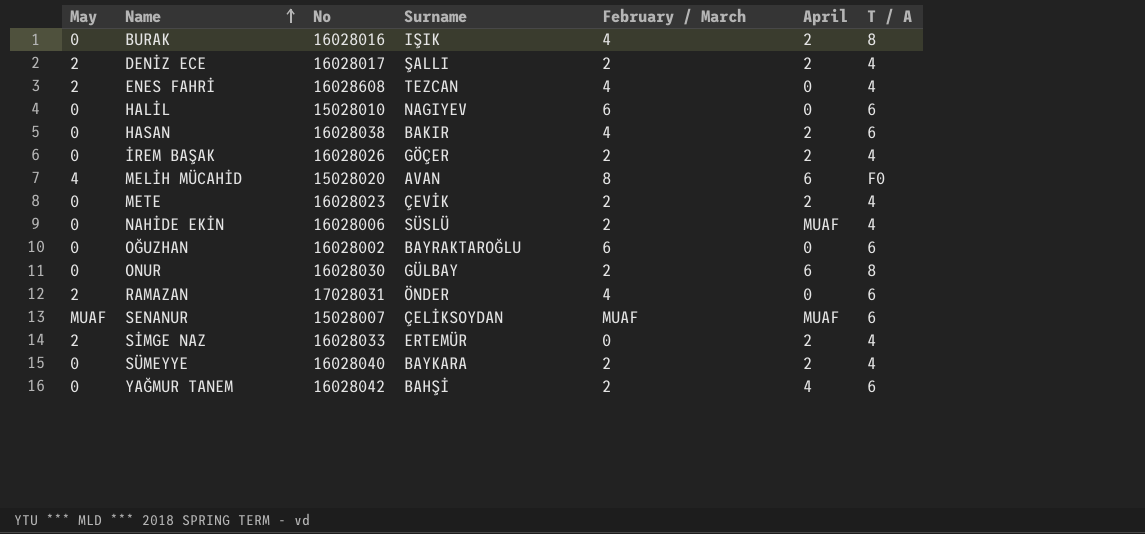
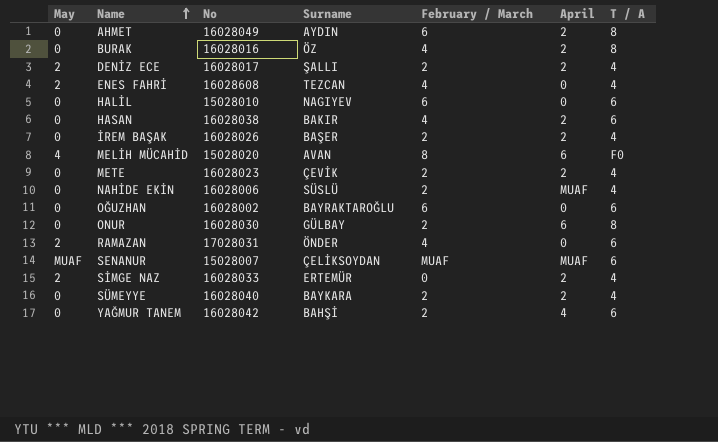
row AHMET: none -> 0 | 16028049 | AYDIN | 6 | 2 | 8
BURAK | Surname: IŞIK -> ÖZ
İREM BAŞAK | Surname: GÖÇER -> BAŞER

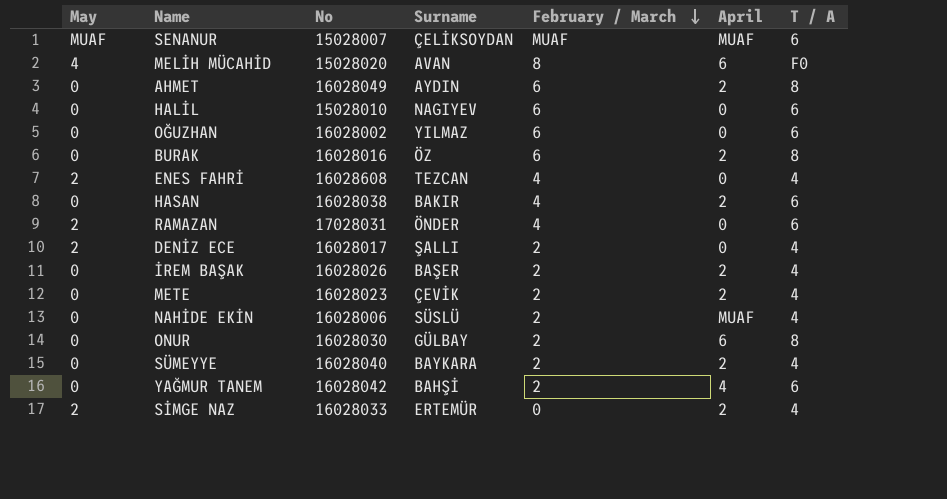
row order: Name ascending -> February / March descending
OĞUZHAN | Surname: BAYRAKTAROĞLU -> YILMAZ
BURAK | February / March: 4 -> 6
DENİZ ECE | April: 2 -> 0

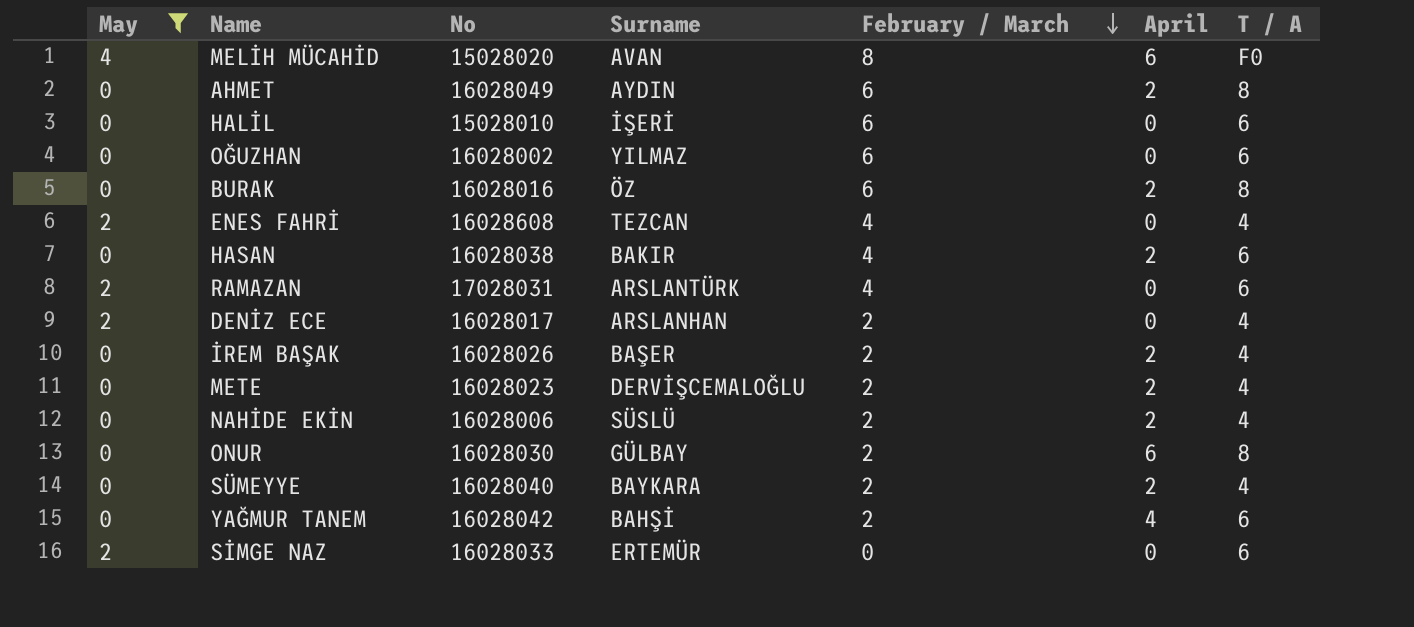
filter: none -> May != MUAF
HALİL | Surname: NAGIYEV -> İŞERİ
RAMAZAN | Surname: ÖNDER -> ARSLANTÜRK
DENİZ ECE | Surname: ŞALLI -> ARSLANHAN
METE | Surname: ÇEVİK -> DERVİŞCEMALOĞLU
NAHİDE EKİN | April: MUAF -> 2
SİMGE NAZ | April: 2 -> 0
SİMGE NAZ | T / A: 4 -> 6

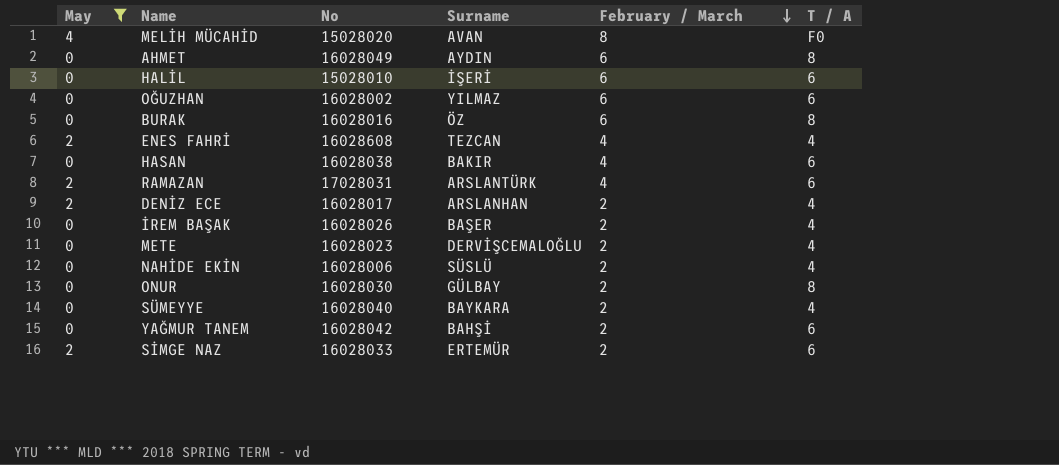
column April | position: 6 -> none
SİMGE NAZ | February / March: 0 -> 2

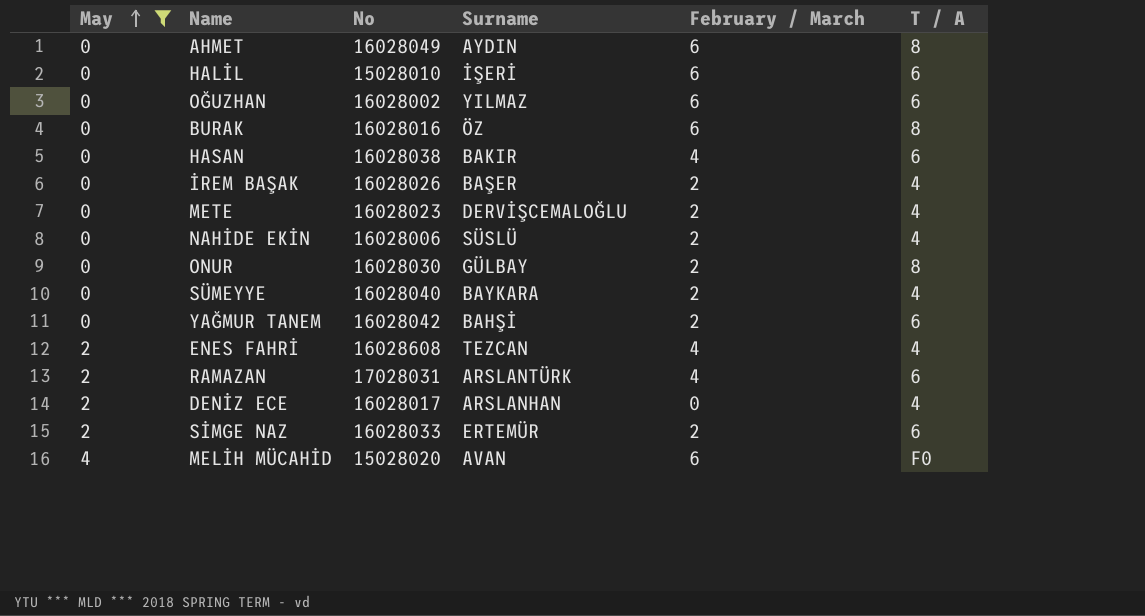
row order: February / March descending -> May ascending
DENİZ ECE | February / March: 2 -> 0
MELİH MÜCAHİD | February / March: 8 -> 6

